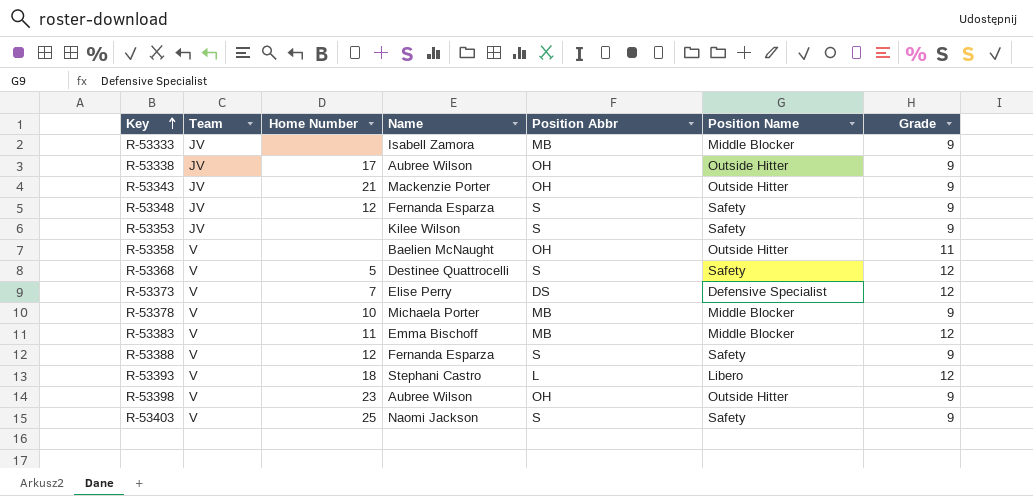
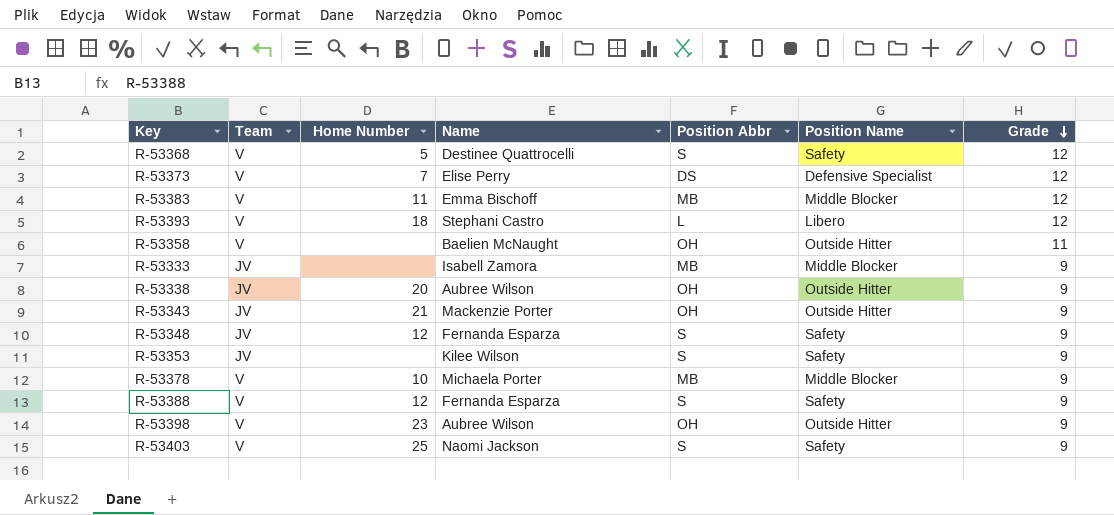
row order: Key ascending -> Grade descending
R-53338 | Home Number: 17 -> 20

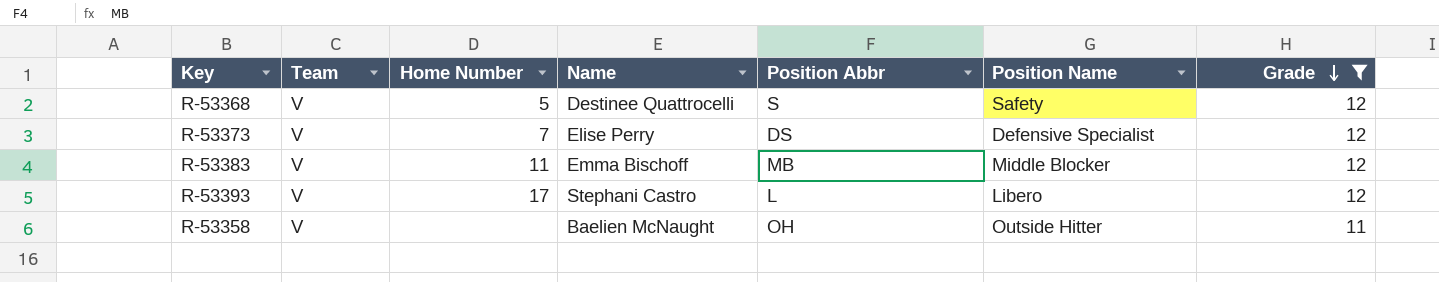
filter: none -> Grade != 9
R-53393 | Home Number: 18 -> 17

